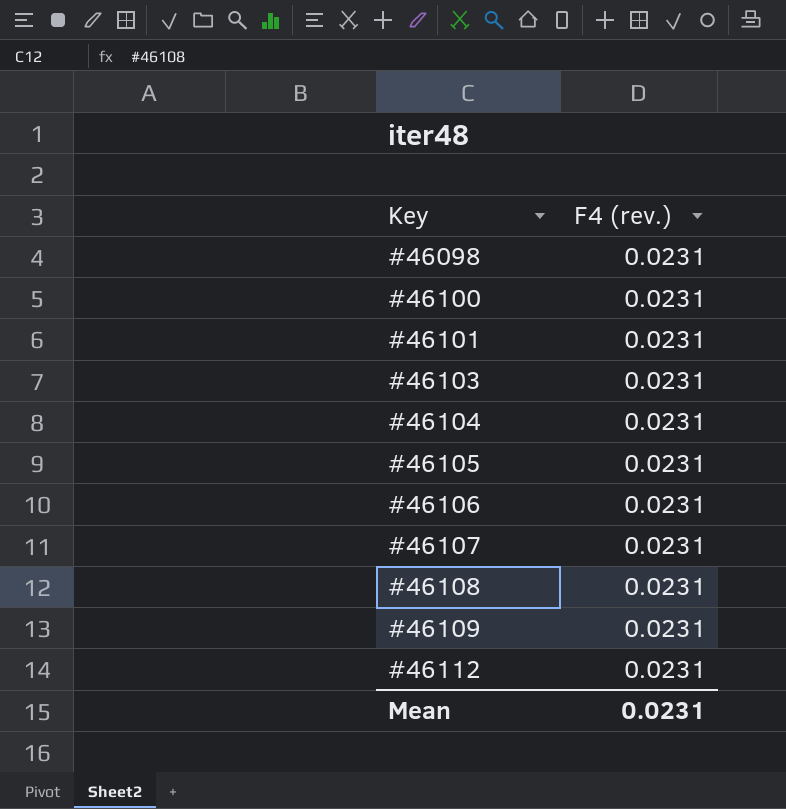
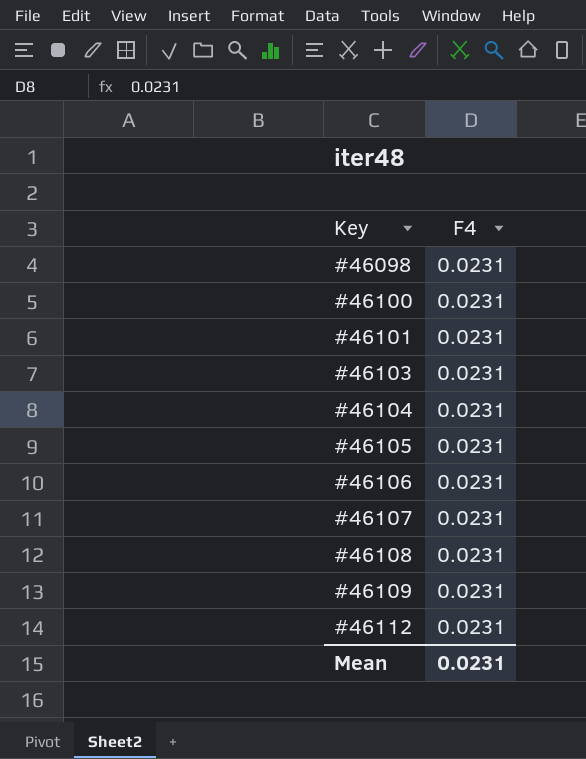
column name: F4 (rev.) -> F4

